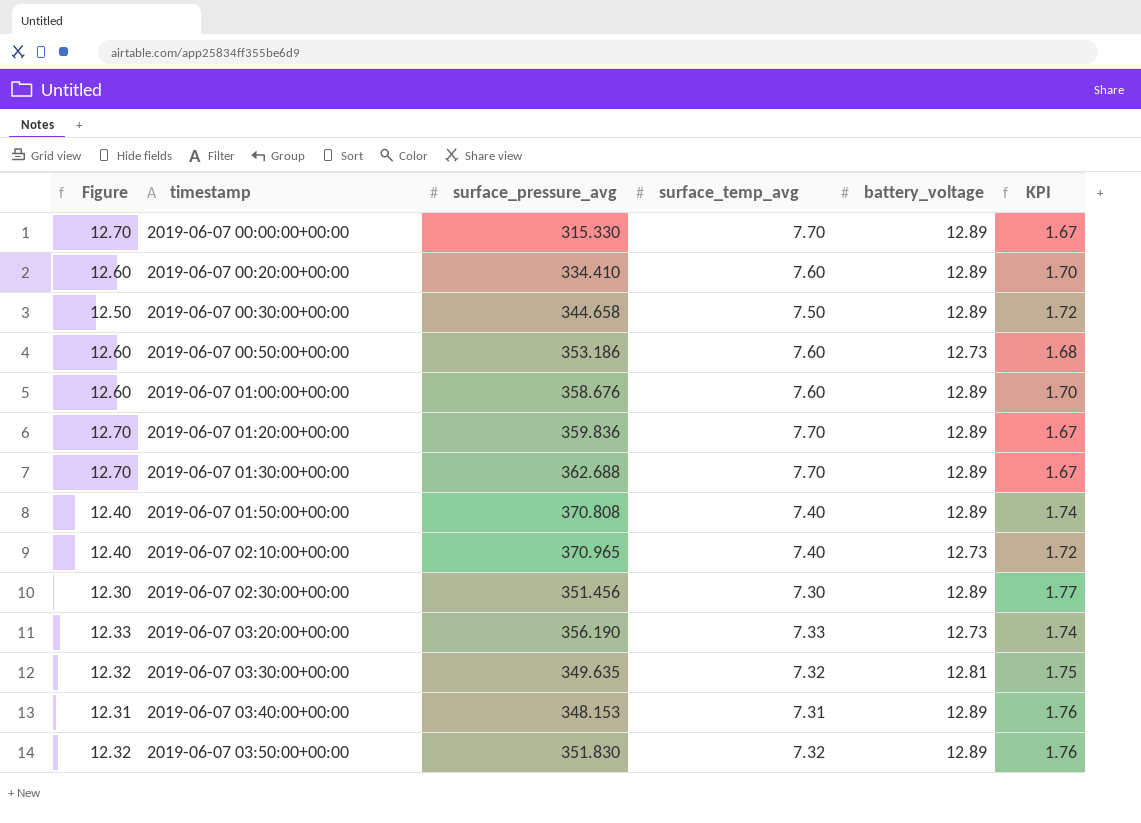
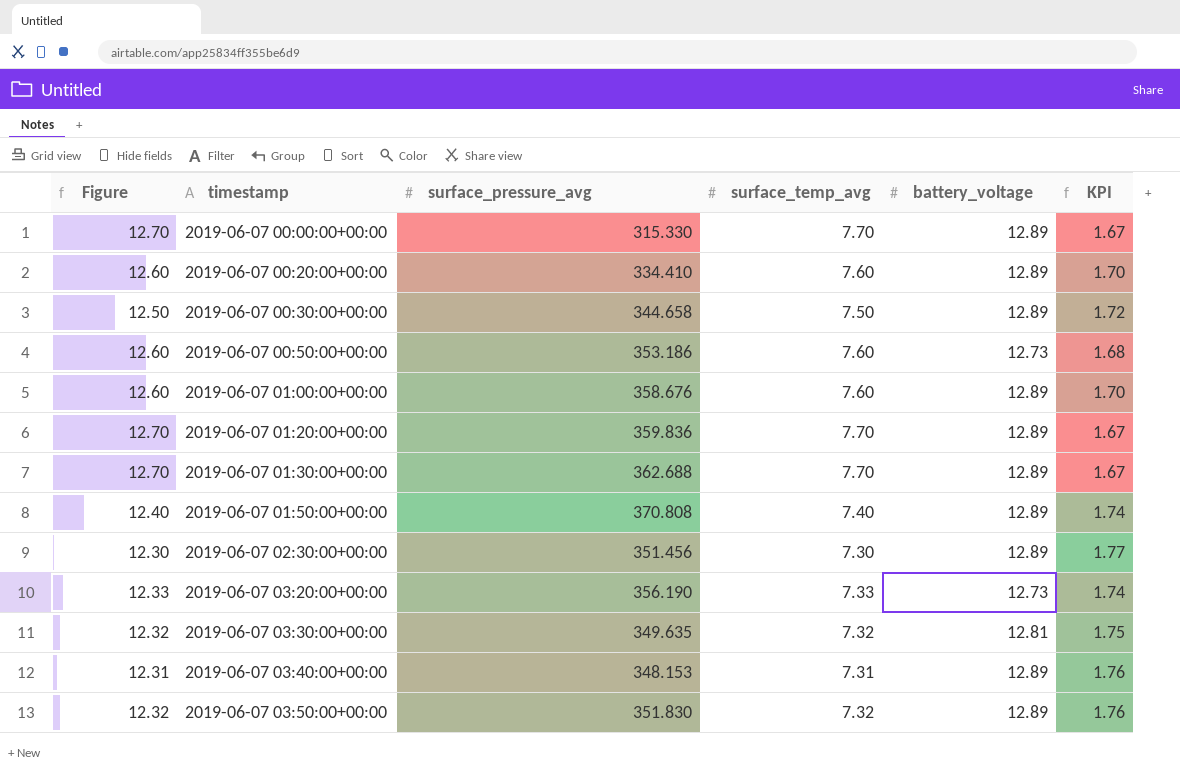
row 2019-06-07 02:10:00+00:00: 12.40 | 370.965 | 7.40 | 12.73 | 1.72 -> none

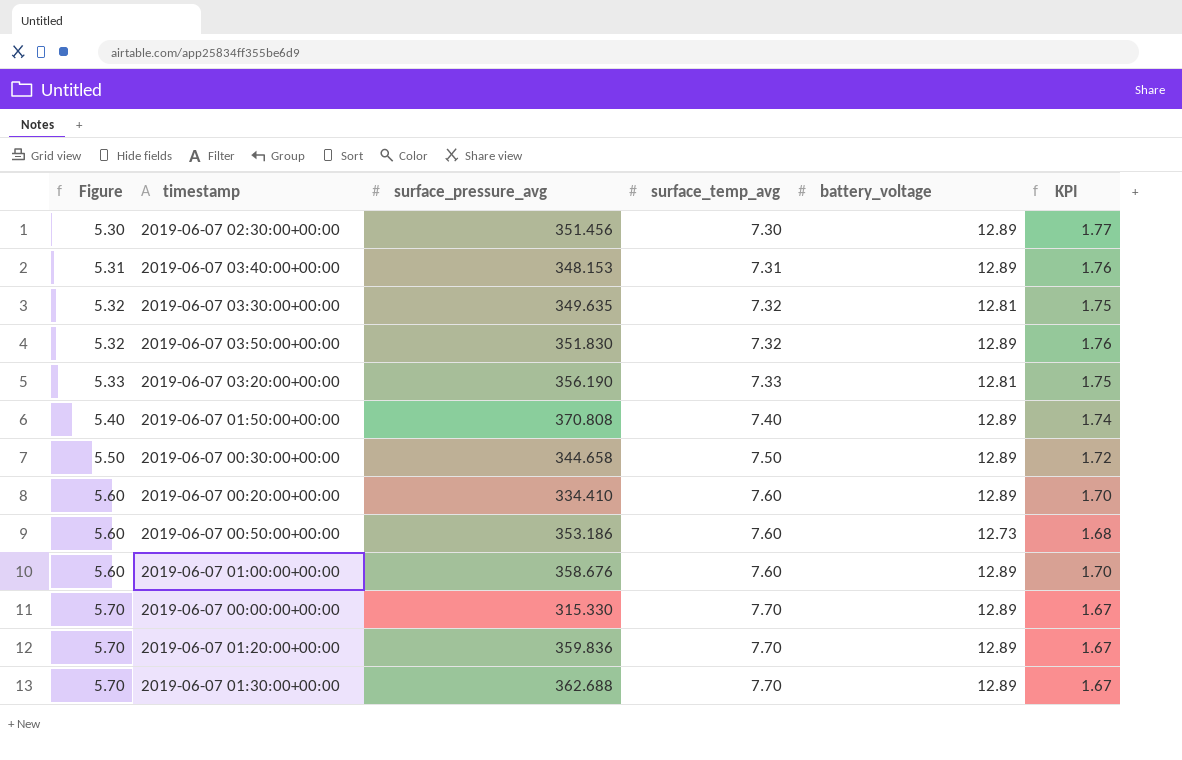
row order: timestamp ascending -> Figure ascending
column Figure | formula: [surface_temp_avg] + 5 -> [surface_temp_avg] - 2
2019-06-07 03:20:00+00:00 | battery_voltage: 12.73 -> 12.81
2019-06-07 03:20:00+00:00 | KPI: 1.74 -> 1.75

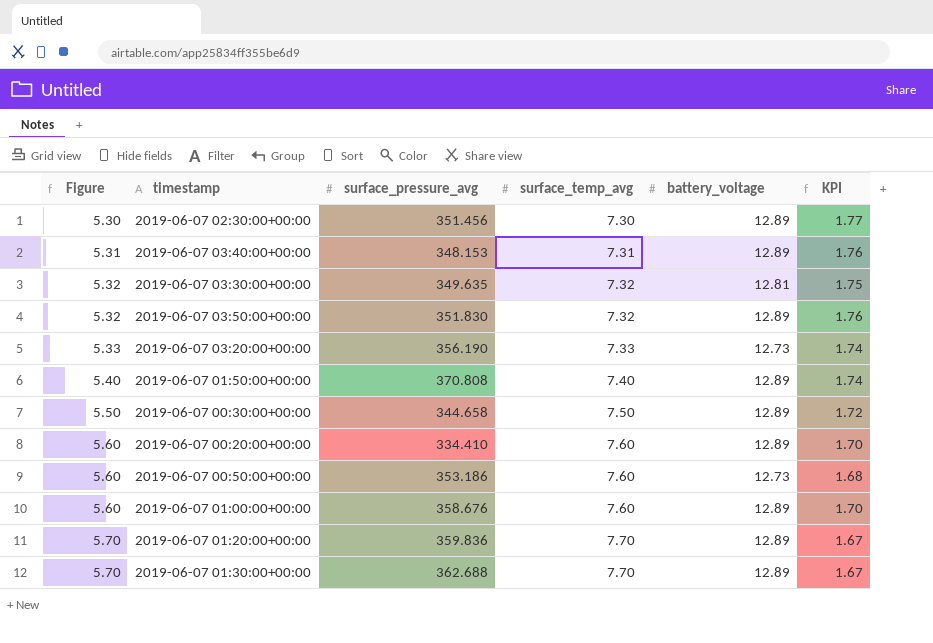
row 2019-06-07 00:00:00+00:00: 5.70 | 315.330 | 7.70 | 12.89 | 1.67 -> none
2019-06-07 03:20:00+00:00 | battery_voltage: 12.81 -> 12.73
2019-06-07 03:20:00+00:00 | KPI: 1.75 -> 1.74

